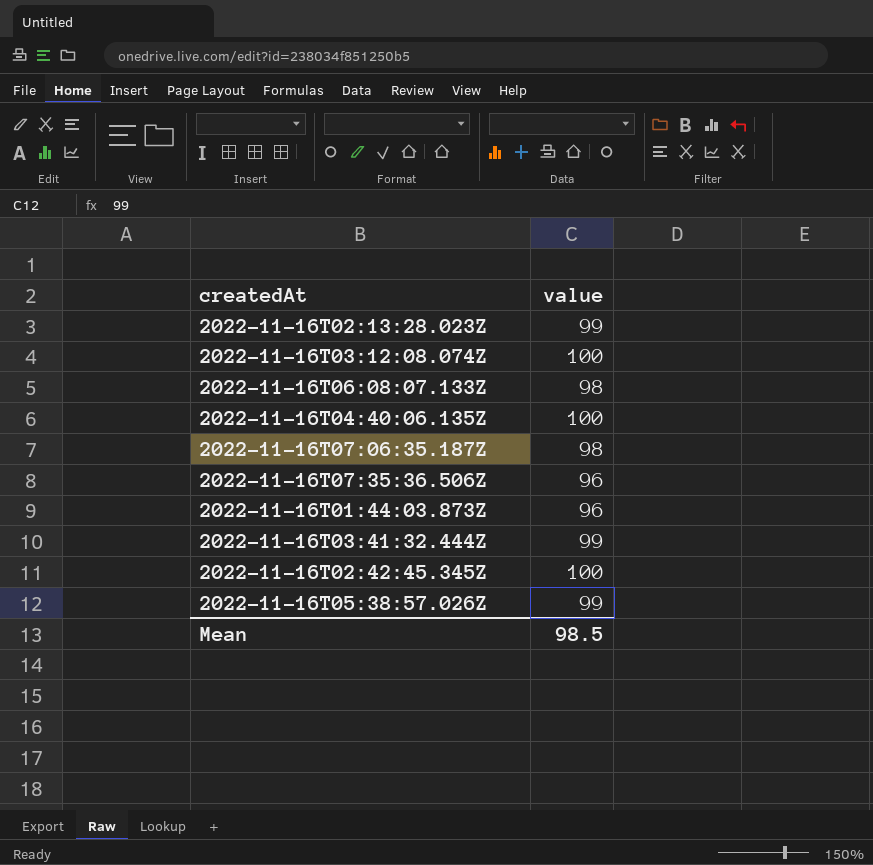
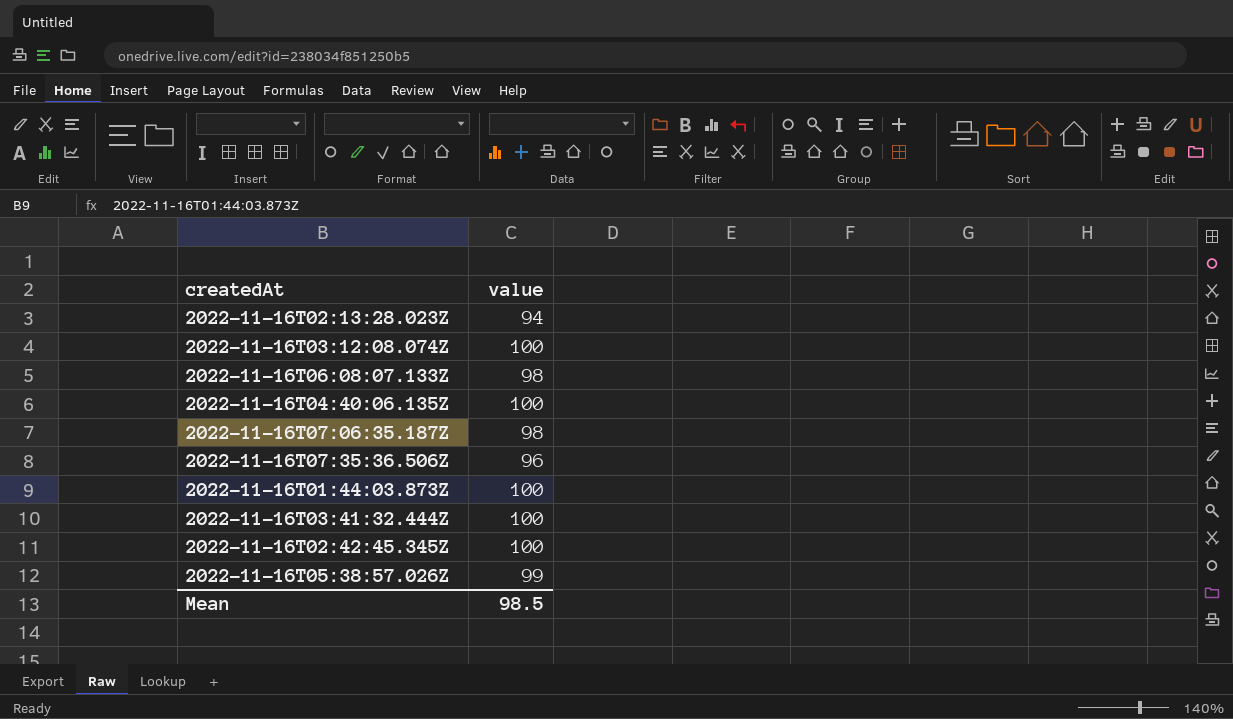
2022-11-16T02:13:28.023Z | value: 99 -> 94
2022-11-16T01:44:03.873Z | value: 96 -> 100
2022-11-16T03:41:32.444Z | value: 99 -> 100

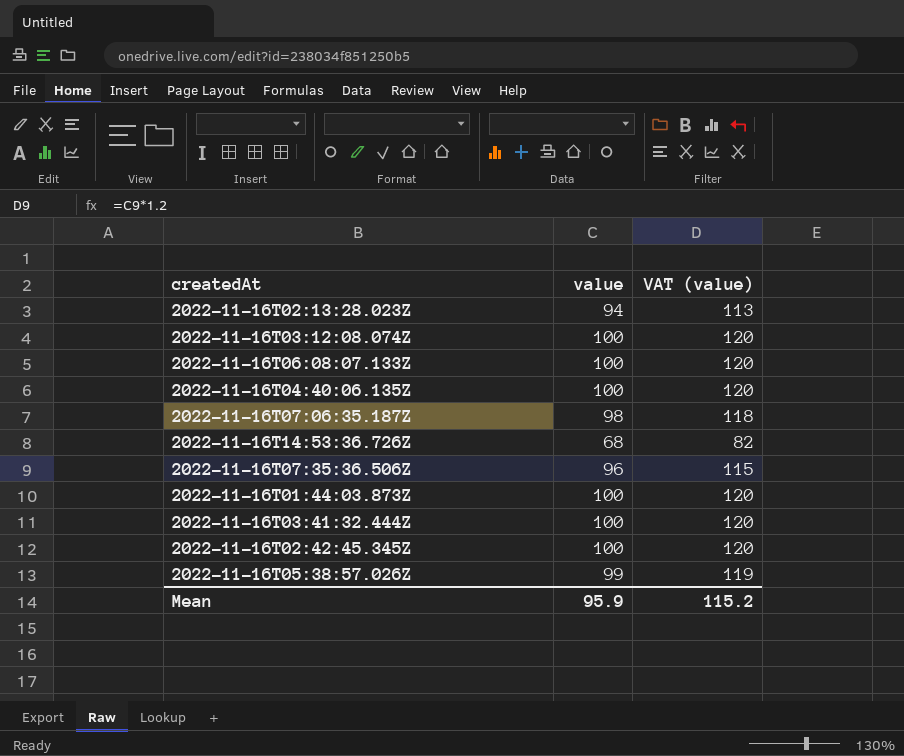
column VAT (value) | formula: none -> [value] * 1.2
2022-11-16T06:08:07.133Z | value: 98 -> 100
row 2022-11-16T14:53:36.726Z: none -> 68 | 82
Mean | value: 98.5 -> 95.9

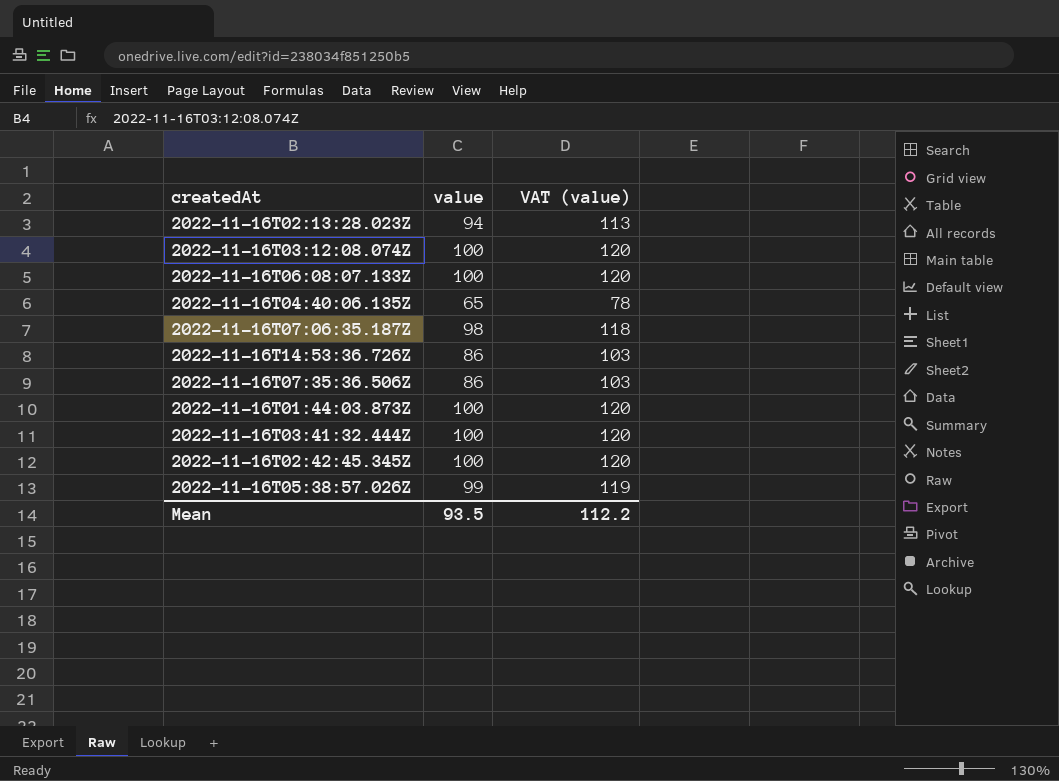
2022-11-16T04:40:06.135Z | value: 100 -> 65
2022-11-16T04:40:06.135Z | VAT (value): 120 -> 78
2022-11-16T14:53:36.726Z | value: 68 -> 86
2022-11-16T14:53:36.726Z | VAT (value): 82 -> 103
2022-11-16T07:35:36.506Z | value: 96 -> 86
2022-11-16T07:35:36.506Z | VAT (value): 115 -> 103
Mean | value: 95.9 -> 93.5
Mean | VAT (value): 115.2 -> 112.2

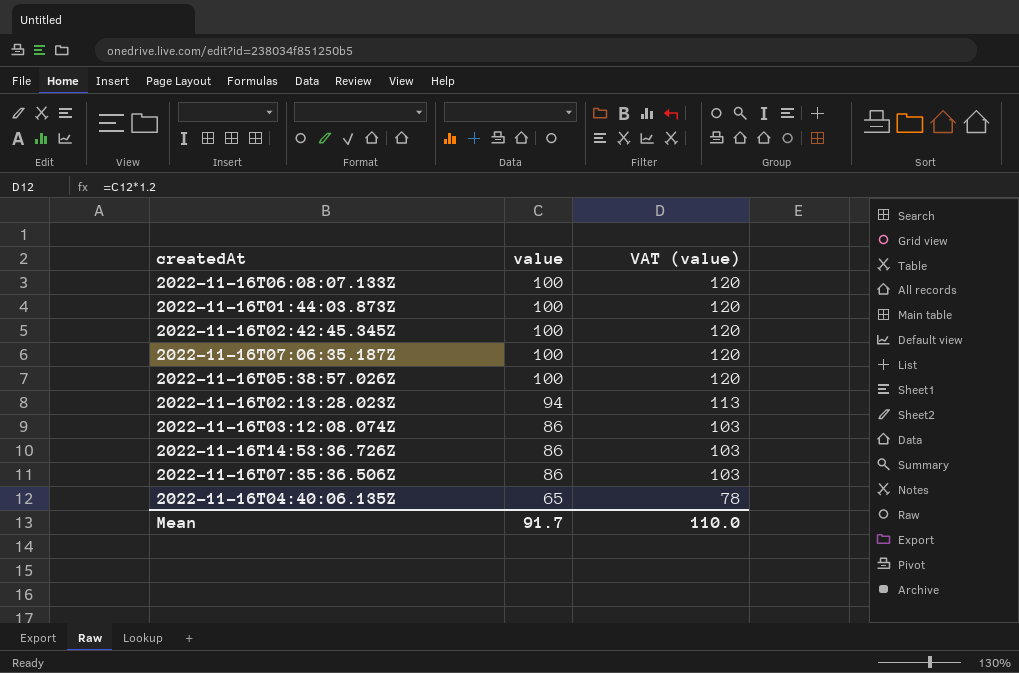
row order: none -> value descending
row 2022-11-16T03:41:32.444Z: 100 | 120 -> none
2022-11-16T07:06:35.187Z | value: 98 -> 100
2022-11-16T07:06:35.187Z | VAT (value): 118 -> 120
2022-11-16T05:38:57.026Z | value: 99 -> 100
2022-11-16T05:38:57.026Z | VAT (value): 119 -> 120
2022-11-16T03:12:08.074Z | value: 100 -> 86
2022-11-16T03:12:08.074Z | VAT (value): 120 -> 103
Mean | value: 93.5 -> 91.7
Mean | VAT (value): 112.2 -> 110.0

